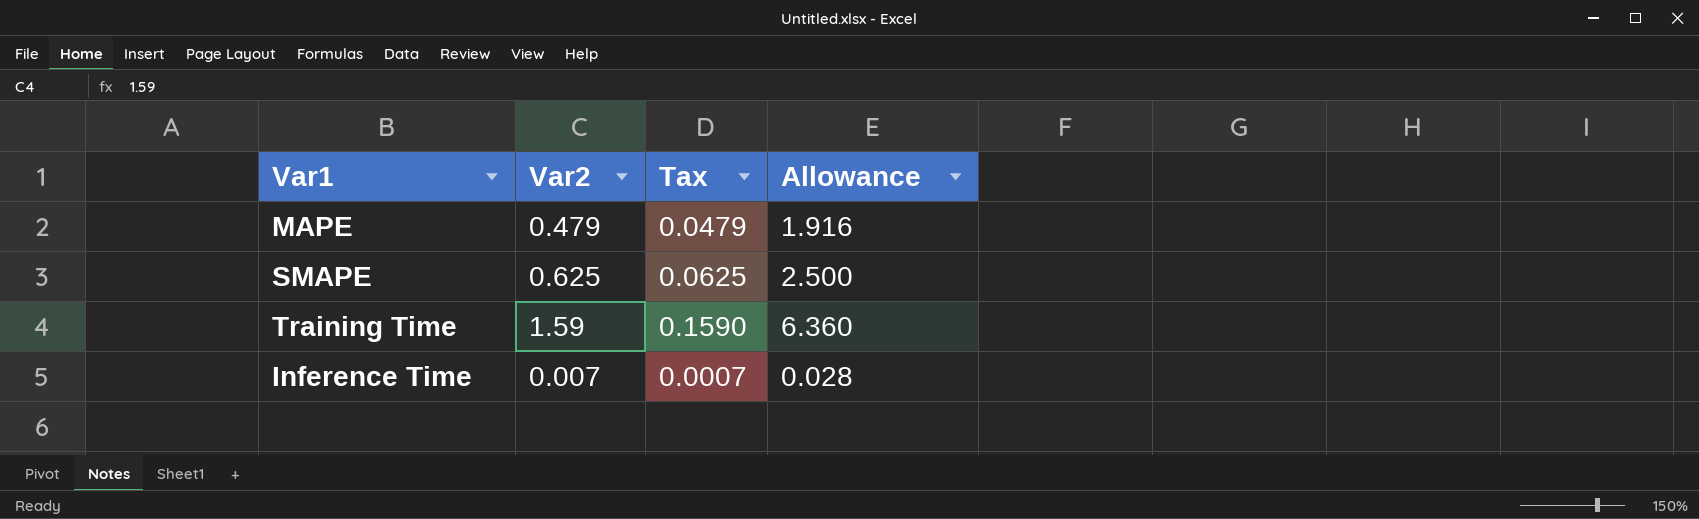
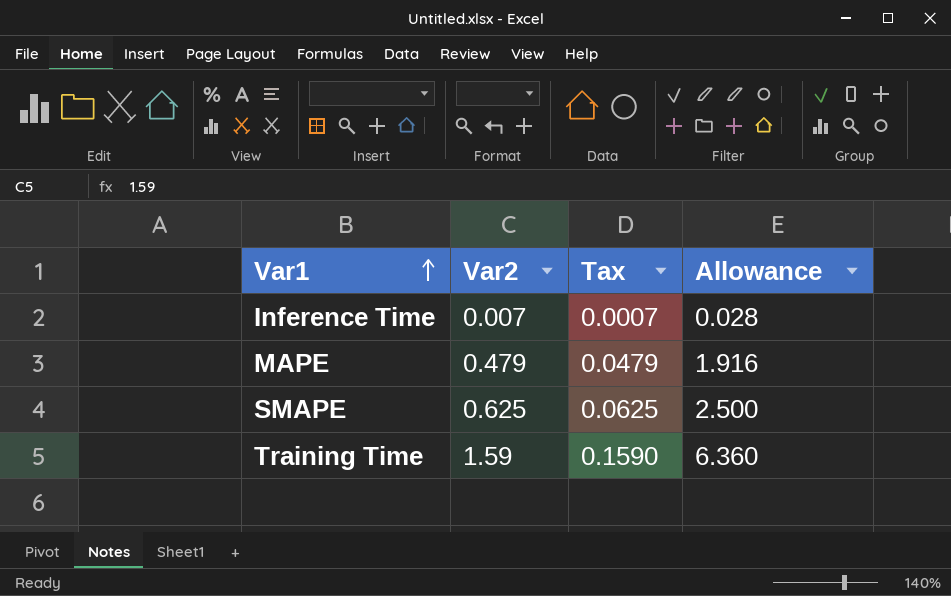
row order: none -> Var1 ascending

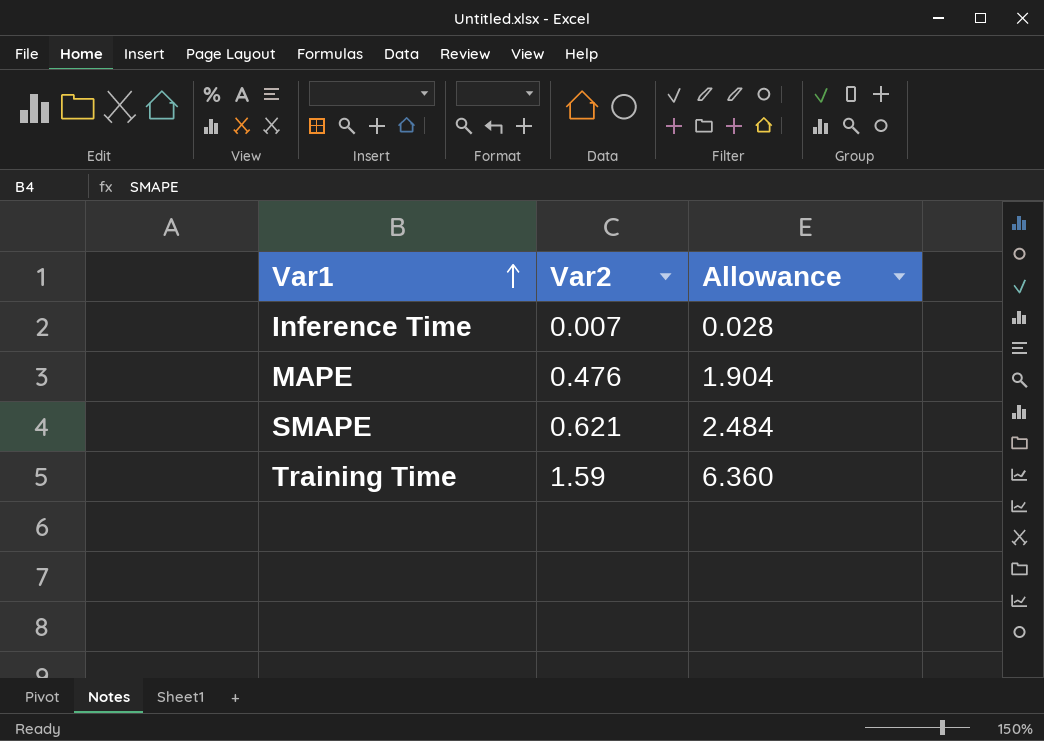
column Tax | formula: [Var2] * 0.1 -> none
MAPE | Var2: 0.479 -> 0.476
MAPE | Allowance: 1.916 -> 1.904
SMAPE | Var2: 0.625 -> 0.621
SMAPE | Allowance: 2.500 -> 2.484

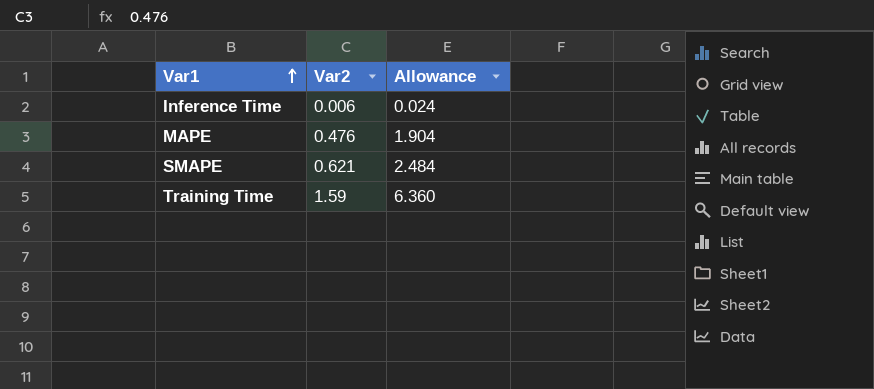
Inference Time | Var2: 0.007 -> 0.006
Inference Time | Allowance: 0.028 -> 0.024

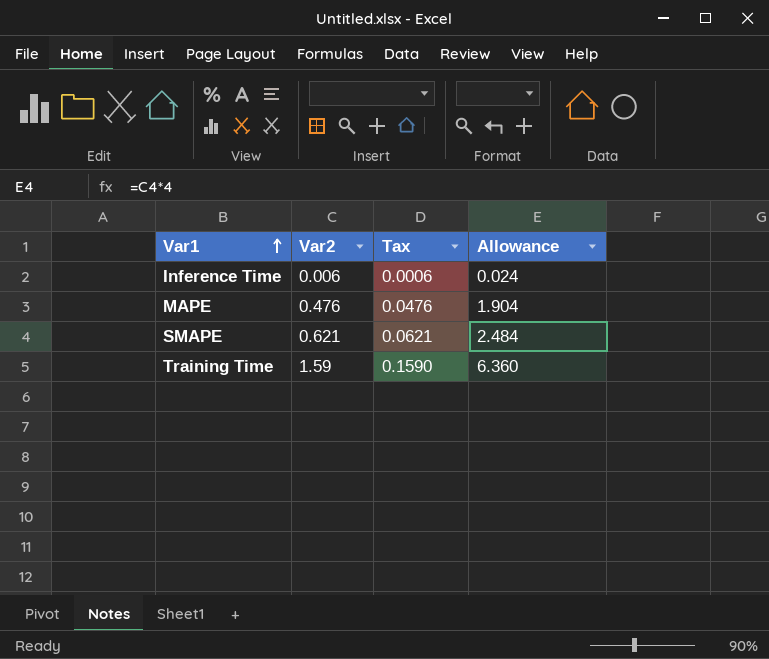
column Tax | formula: none -> [Var2] * 0.1

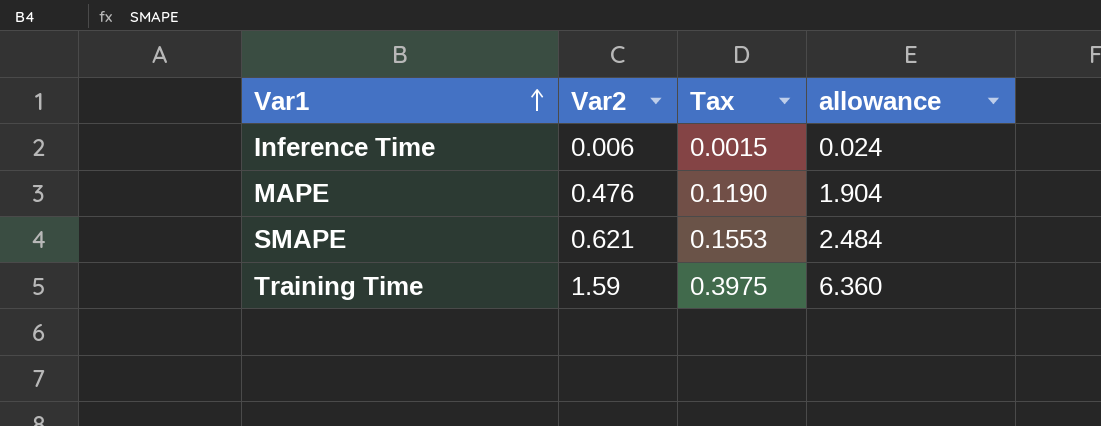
column Tax | formula: [Var2] * 0.1 -> [Var2] * 0.25
column name: Allowance -> allowance

